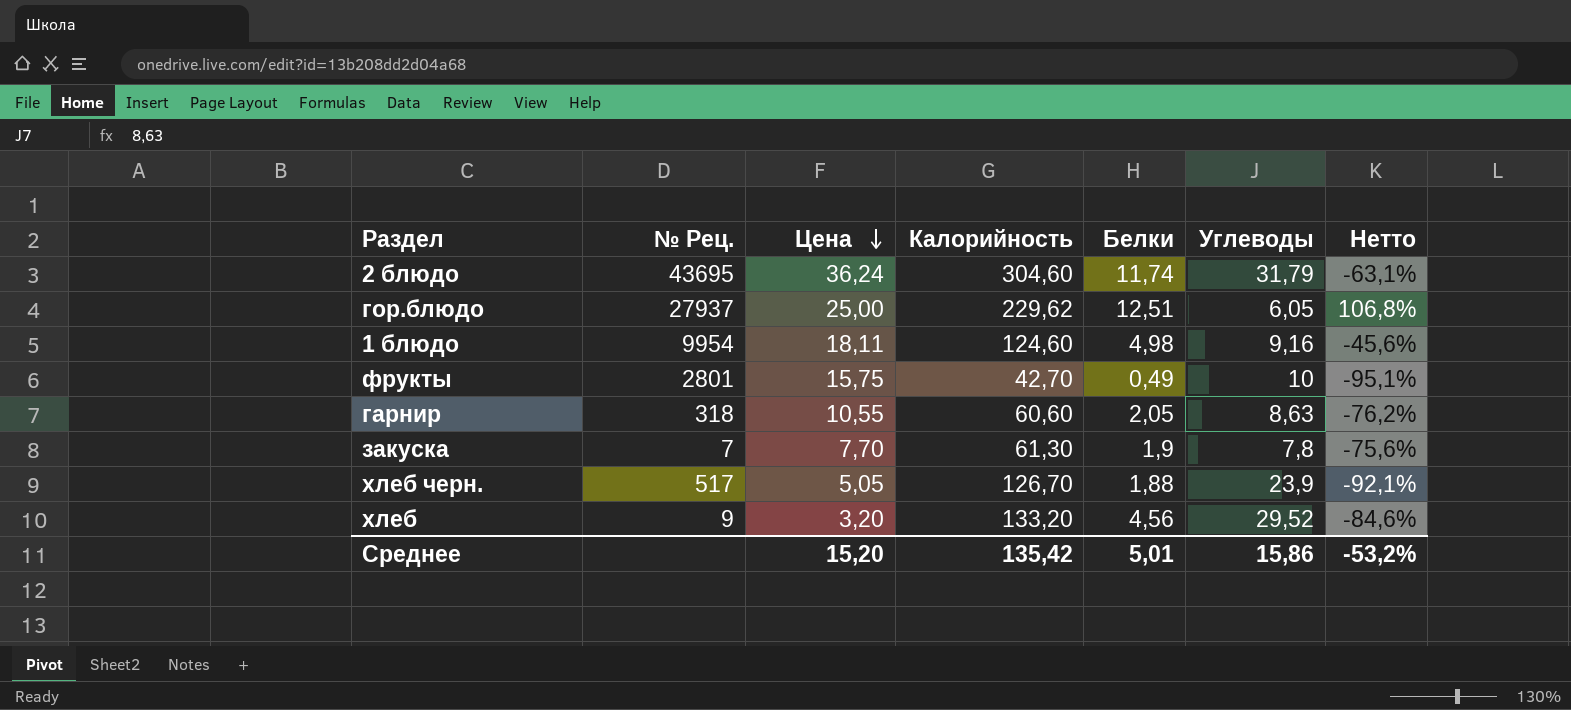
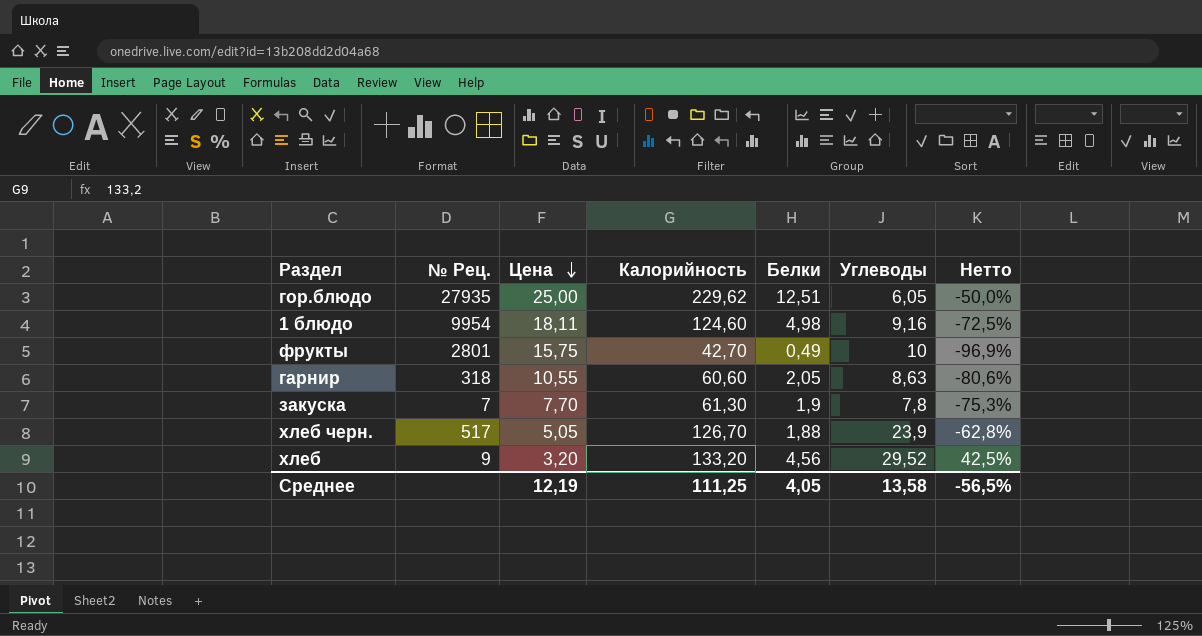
column Нетто | formula: ([Белки] - [Углеводы]) / [Углеводы] -> ([Белки] - [Цена]) / [Цена]
row 2 блюдо: 43695 | 36,24 | 304,60 | 11,74 | 31,79 | -63,1% -> none
гор.блюдо | № Рец.: 27937 -> 27935
Среднее | Цена: 15,20 -> 12,19
Среднее | Калорийность: 135,42 -> 111,25
Среднее | Белки: 5,01 -> 4,05
Среднее | Углеводы: 15,86 -> 13,58
Среднее | Нетто: -53,2% -> -56,5%

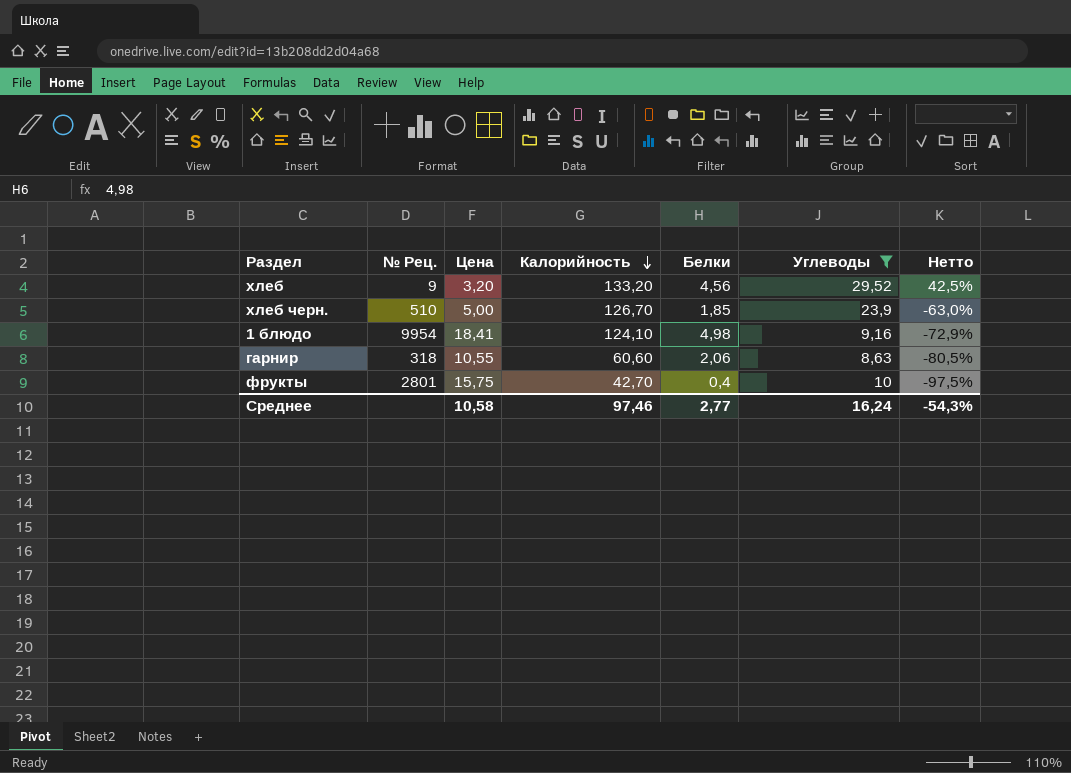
filter: none -> Углеводы >= 8,63
row order: Цена descending -> Калорийность descending
хлеб черн. | № Рец.: 517 -> 510
хлеб черн. | Цена: 5,05 -> 5,00
хлеб черн. | Белки: 1,88 -> 1,85
хлеб черн. | Нетто: -62,8% -> -63,0%
1 блюдо | Цена: 18,11 -> 18,41
1 блюдо | Калорийность: 124,60 -> 124,10
1 блюдо | Нетто: -72,5% -> -72,9%
гарнир | Белки: 2,05 -> 2,06
гарнир | Нетто: -80,6% -> -80,5%
фрукты | Белки: 0,49 -> 0,4
фрукты | Нетто: -96,9% -> -97,5%
Среднее | Цена: 12,19 -> 10,58
Среднее | Калорийность: 111,25 -> 97,46
Среднее | Белки: 4,05 -> 2,77
Среднее | Углеводы: 13,58 -> 16,24
Среднее | Нетто: -56,5% -> -54,3%

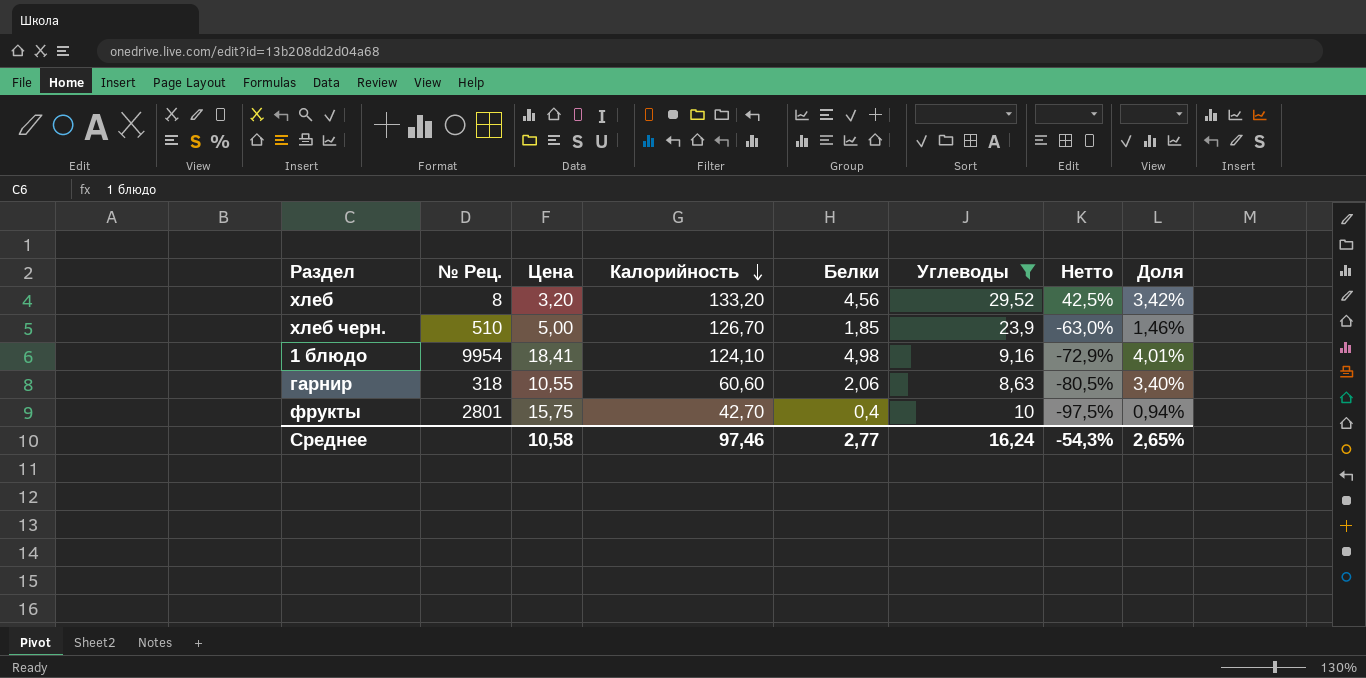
column Доля | formula: none -> [Белки] / [Калорийность]
хлеб | № Рец.: 9 -> 8

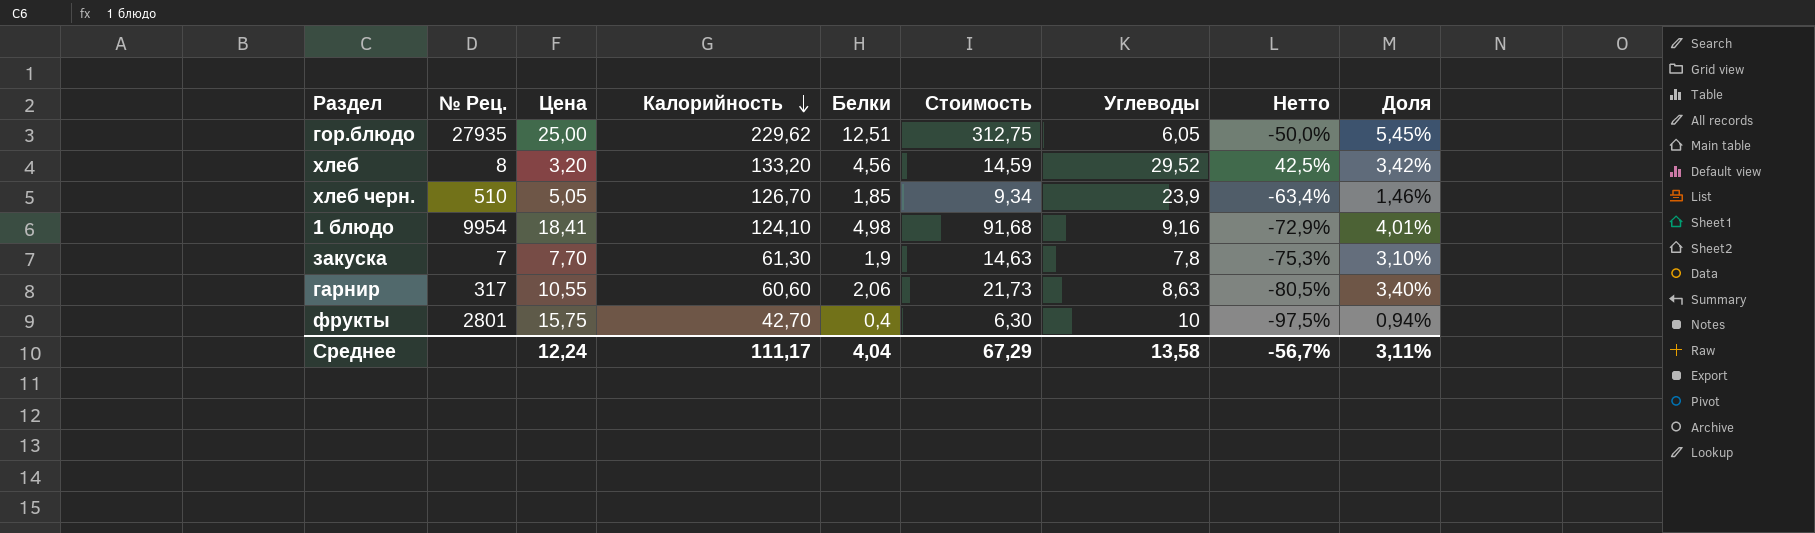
filter: Углеводы >= 8,63 -> none
column Стоимость | formula: none -> [Цена] * [Белки]
хлеб черн. | Цена: 5,00 -> 5,05
хлеб черн. | Нетто: -63,0% -> -63,4%
гарнир | № Рец.: 318 -> 317
Среднее | Цена: 10,58 -> 12,24
Среднее | Калорийность: 97,46 -> 111,17
Среднее | Белки: 2,77 -> 4,04
Среднее | Углеводы: 16,24 -> 13,58
Среднее | Нетто: -54,3% -> -56,7%
Среднее | Доля: 2,65% -> 3,11%

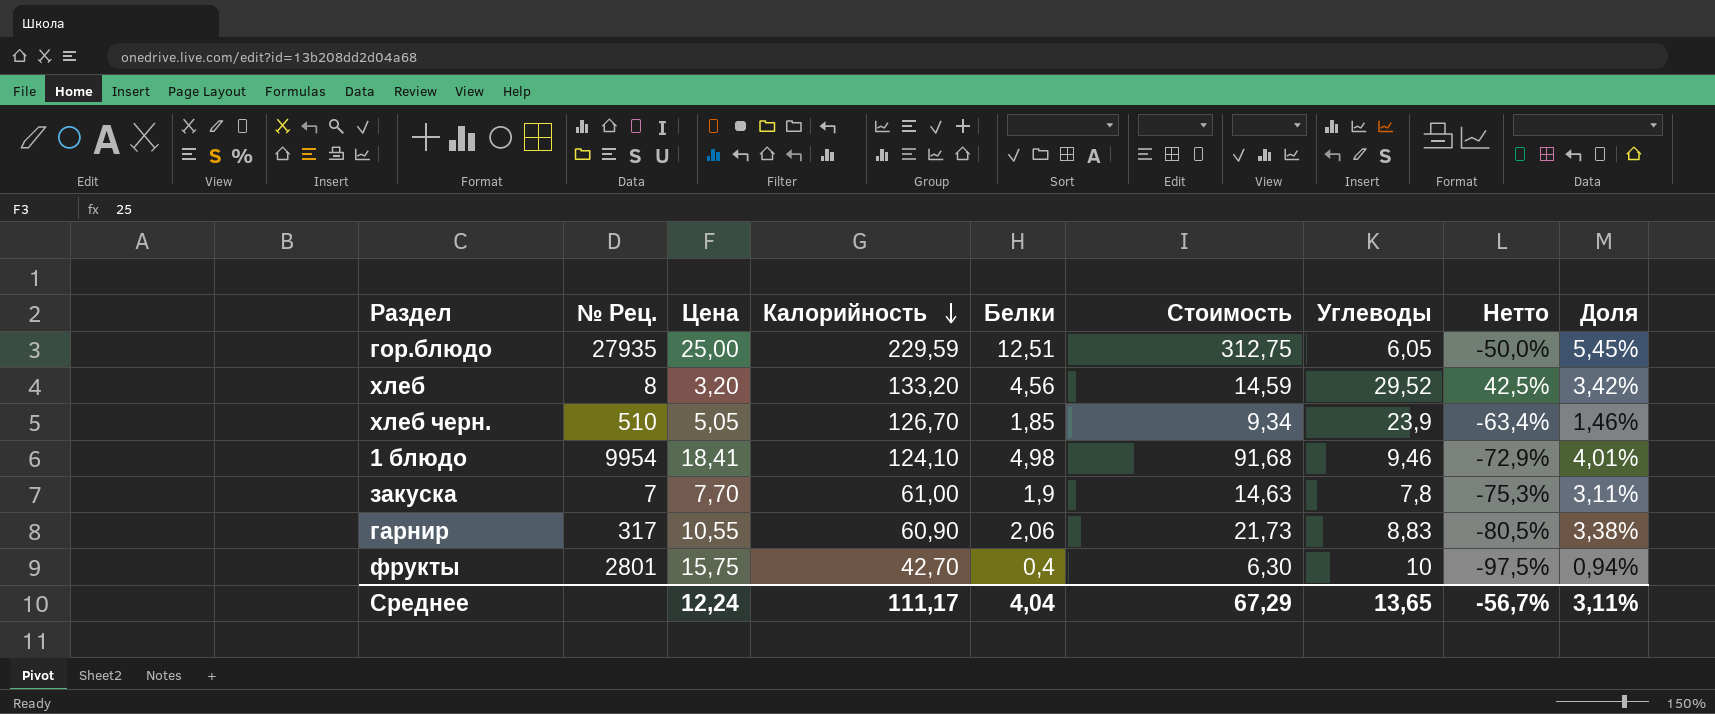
гор.блюдо | Калорийность: 229,62 -> 229,59
1 блюдо | Углеводы: 9,16 -> 9,46
закуска | Калорийность: 61,30 -> 61,00
закуска | Доля: 3,10% -> 3,11%
гарнир | Калорийность: 60,60 -> 60,90
гарнир | Углеводы: 8,63 -> 8,83
гарнир | Доля: 3,40% -> 3,38%
Среднее | Углеводы: 13,58 -> 13,65

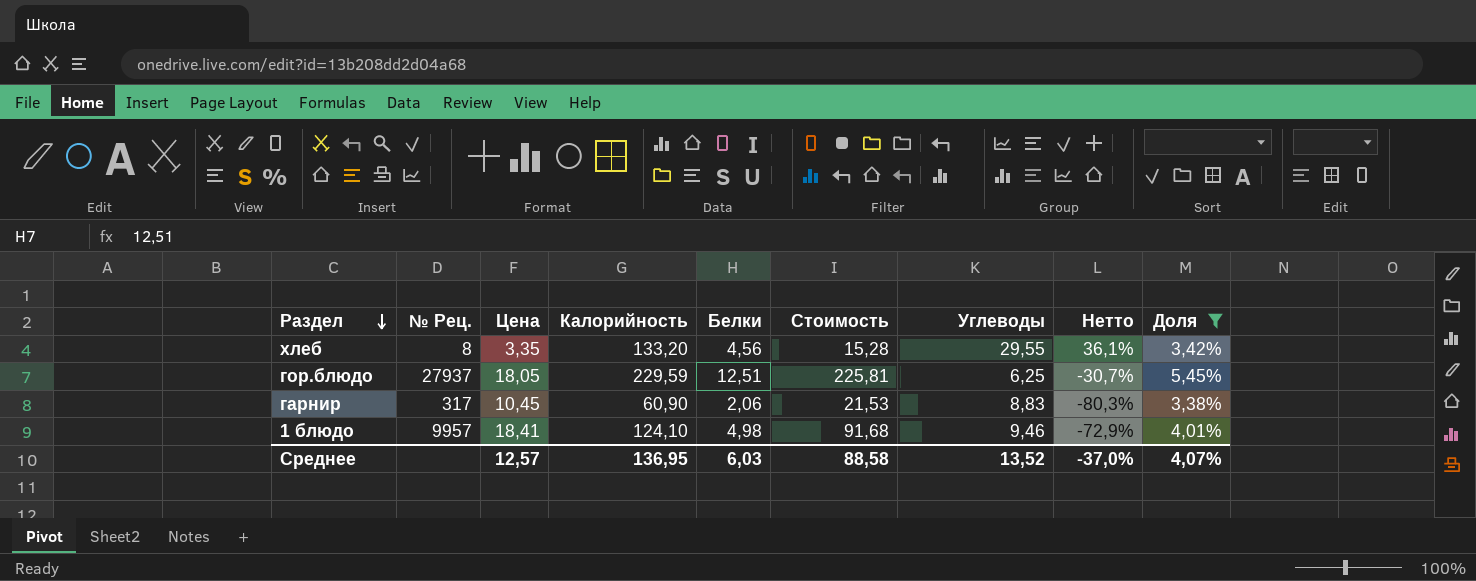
filter: none -> Доля >= 3,38%
row order: Калорийность descending -> Раздел descending
хлеб | Цена: 3,20 -> 3,35
хлеб | Стоимость: 14,59 -> 15,28
хлеб | Углеводы: 29,52 -> 29,55
хлеб | Нетто: 42,5% -> 36,1%
гор.блюдо | № Рец.: 27935 -> 27937
гор.блюдо | Цена: 25,00 -> 18,05
гор.блюдо | Стоимость: 312,75 -> 225,81
гор.блюдо | Углеводы: 6,05 -> 6,25
гор.блюдо | Нетто: -50,0% -> -30,7%
гарнир | Цена: 10,55 -> 10,45
гарнир | Стоимость: 21,73 -> 21,53
гарнир | Нетто: -80,5% -> -80,3%
1 блюдо | № Рец.: 9954 -> 9957
Среднее | Цена: 12,24 -> 12,57
Среднее | Калорийность: 111,17 -> 136,95
Среднее | Белки: 4,04 -> 6,03
Среднее | Стоимость: 67,29 -> 88,58
Среднее | Углеводы: 13,65 -> 13,52
Среднее | Нетто: -56,7% -> -37,0%
Среднее | Доля: 3,11% -> 4,07%

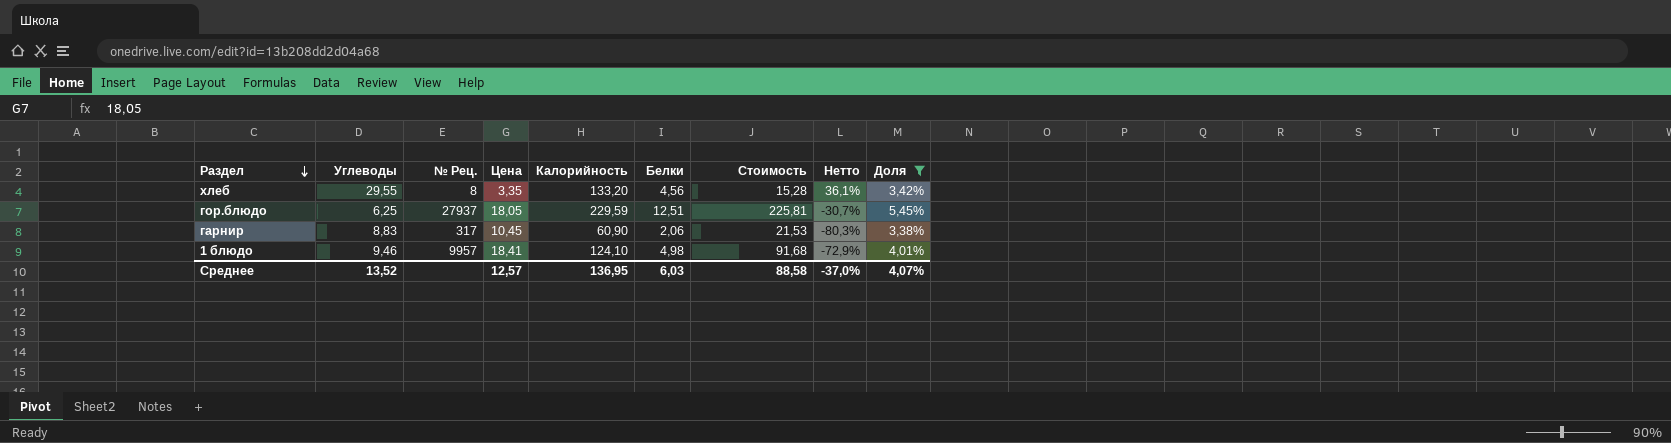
column Углеводы | position: 7 -> 2

